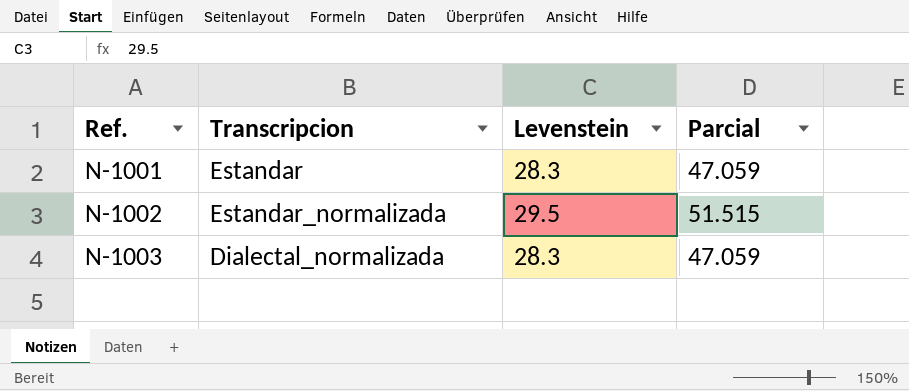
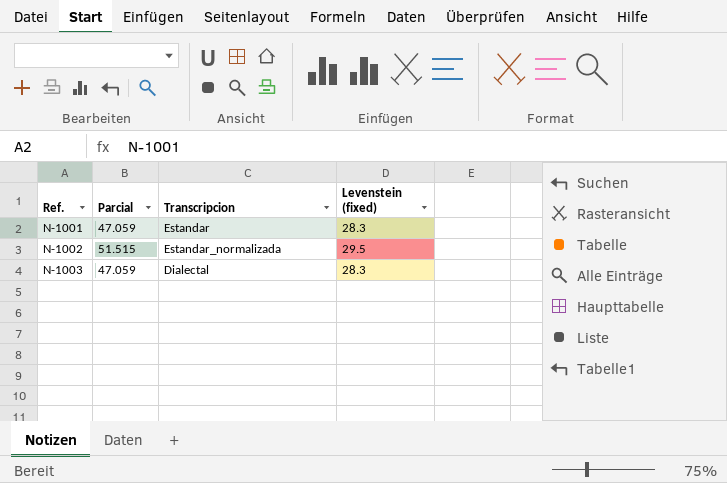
column Parcial | position: 4 -> 2
column name: Levenstein -> Levenstein (fixed)
N-1003 | Transcripcion: Dialectal_normalizada -> Dialectal

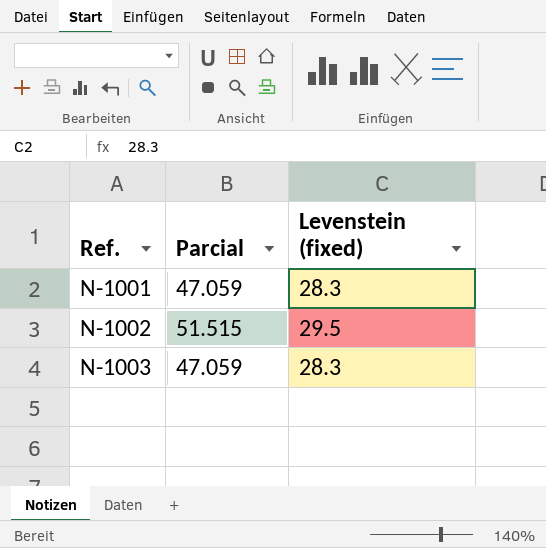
column Transcripcion | position: 3 -> none

